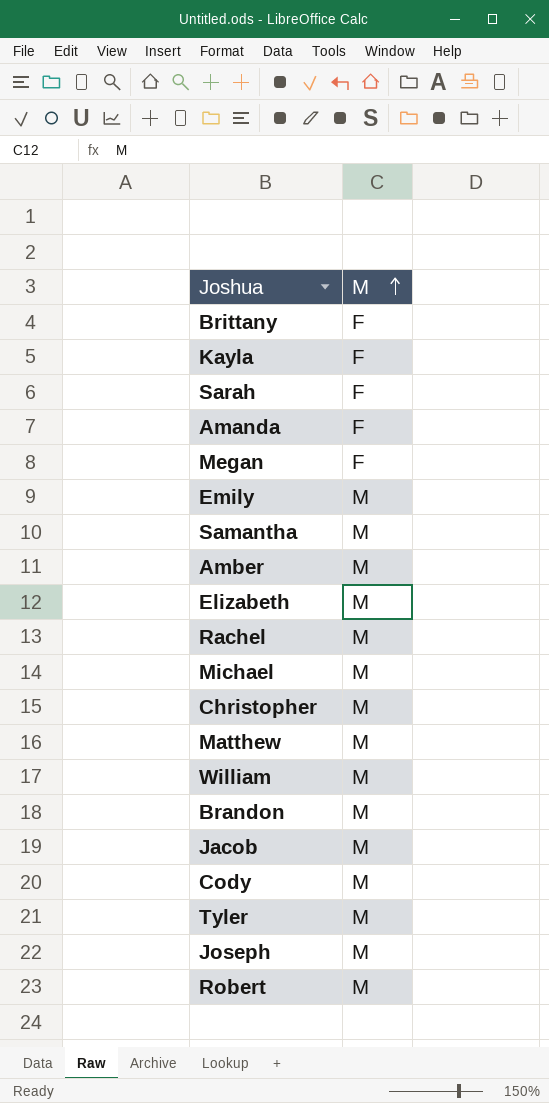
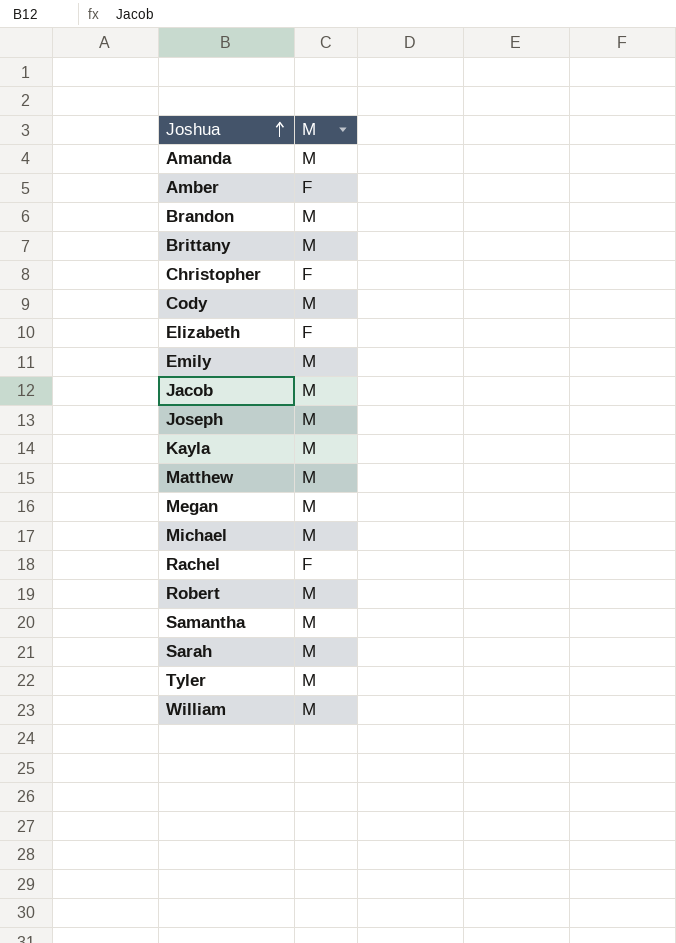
row order: M ascending -> Joshua ascending
Amanda | M: F -> M
Amber | M: M -> F
Brittany | M: F -> M
Christopher | M: M -> F
Elizabeth | M: M -> F
Kayla | M: F -> M
Megan | M: F -> M
Rachel | M: M -> F
Sarah | M: F -> M

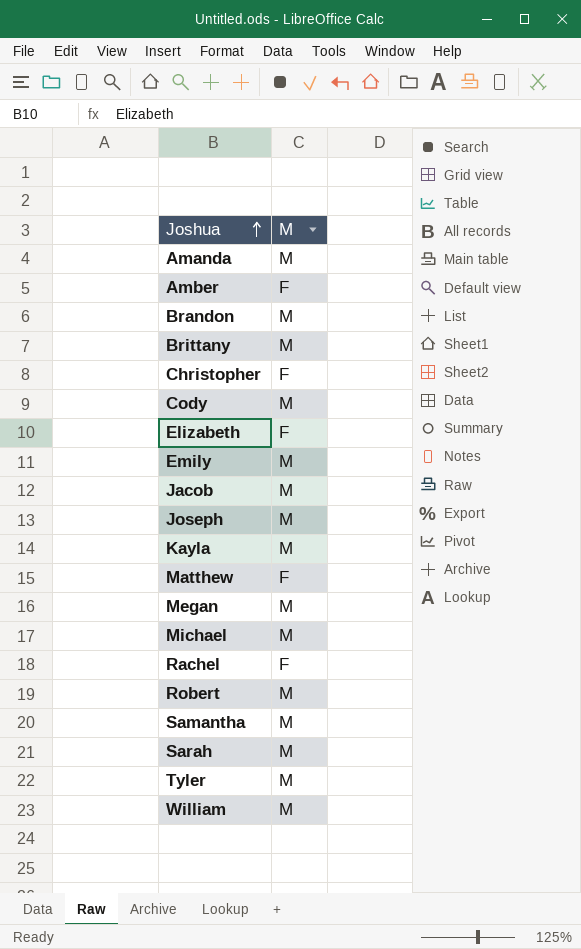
Matthew | M: M -> F

